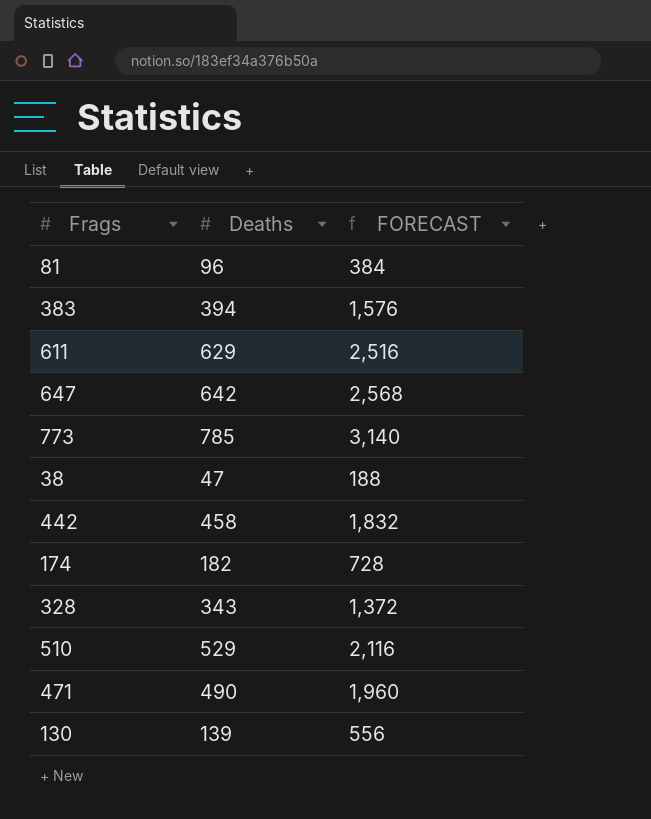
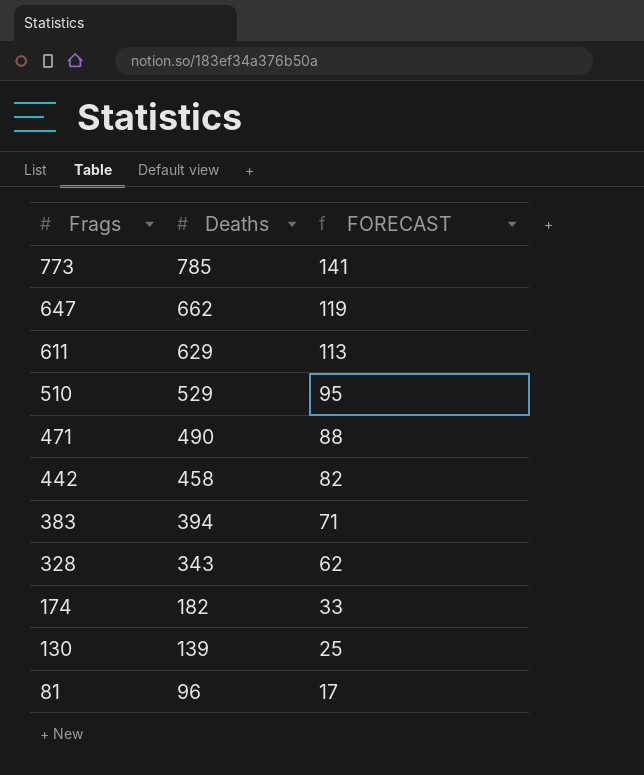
row order: none -> Frags descending
column FORECAST | formula: [Deaths] * 4 -> [Deaths] * 0.18
row 38: 47 | 188 -> none
647 | Deaths: 642 -> 662

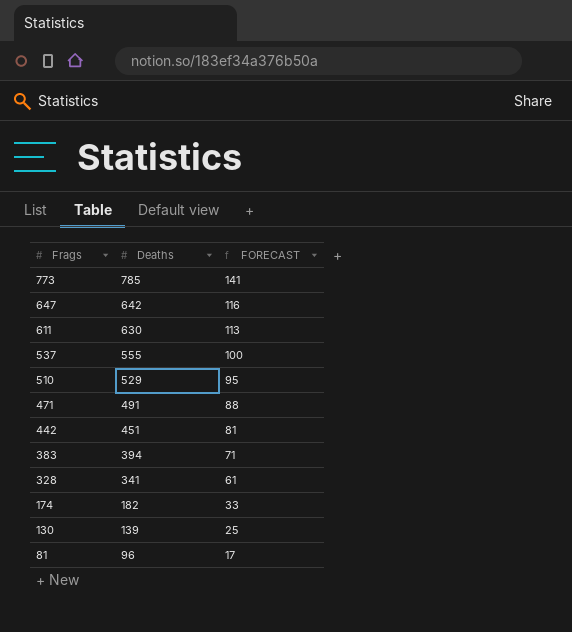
647 | Deaths: 662 -> 642
647 | FORECAST: 119 -> 116
611 | Deaths: 629 -> 630
row 537: none -> 555 | 100
471 | Deaths: 490 -> 491
442 | Deaths: 458 -> 451
442 | FORECAST: 82 -> 81
328 | Deaths: 343 -> 341
328 | FORECAST: 62 -> 61

